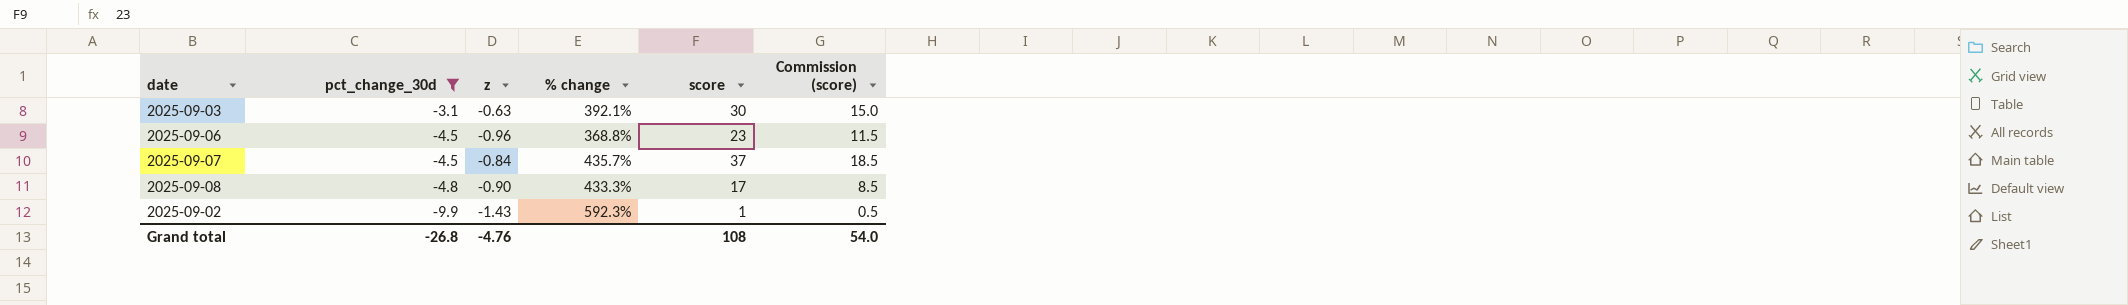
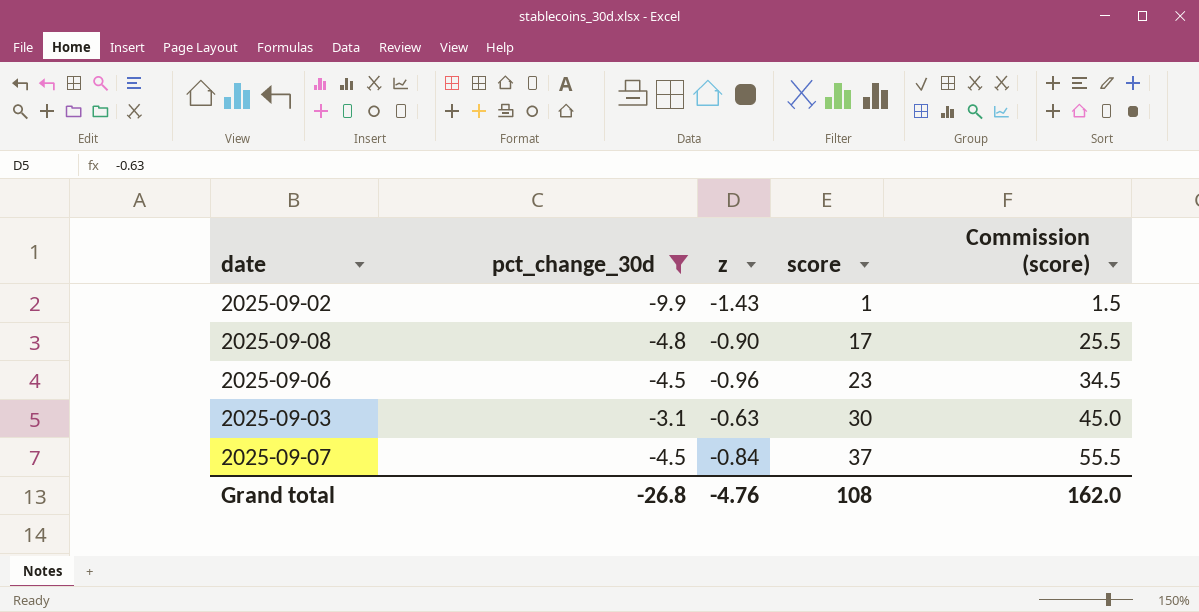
row order: pct_change_30d descending -> score ascending
column % change | formula: ([pct_change_30d] - [z]) / [z] -> none
column Commission (score) | formula: [score] * 0.5 -> [score] * 1.5
Grand total | Commission (score): 54.0 -> 162.0

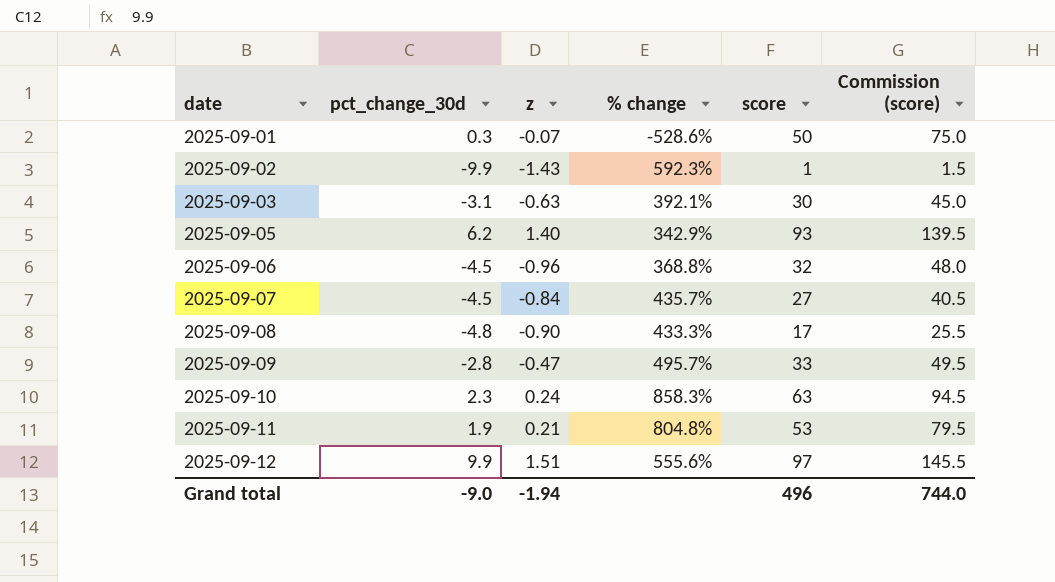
filter: pct_change_30d <= -3.1 -> none
row order: score ascending -> date ascending
column % change | formula: none -> ([pct_change_30d] - [z]) / [z]
2025-09-06 | score: 23 -> 32
2025-09-06 | Commission (score): 34.5 -> 48.0
2025-09-07 | score: 37 -> 27
2025-09-07 | Commission (score): 55.5 -> 40.5
Grand total | pct_change_30d: -26.8 -> -9.0
Grand total | z: -4.76 -> -1.94
Grand total | score: 108 -> 496
Grand total | Commission (score): 162.0 -> 744.0

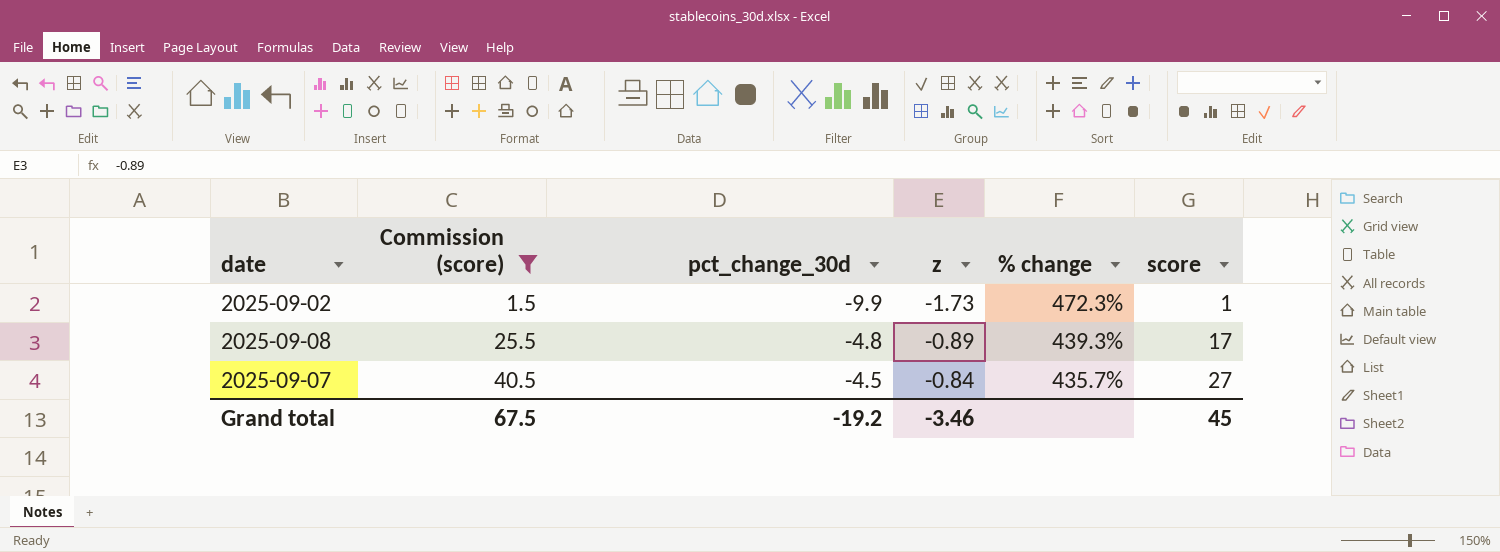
filter: none -> Commission (score) <= 40.5
row order: date ascending -> Commission (score) ascending
column Commission (score) | position: 6 -> 2
2025-09-02 | z: -1.43 -> -1.73
2025-09-02 | % change: 592.3% -> 472.3%
2025-09-08 | z: -0.90 -> -0.89
2025-09-08 | % change: 433.3% -> 439.3%
Grand total | Commission (score): 744.0 -> 67.5
Grand total | pct_change_30d: -9.0 -> -19.2
Grand total | z: -1.94 -> -3.46
Grand total | score: 496 -> 45

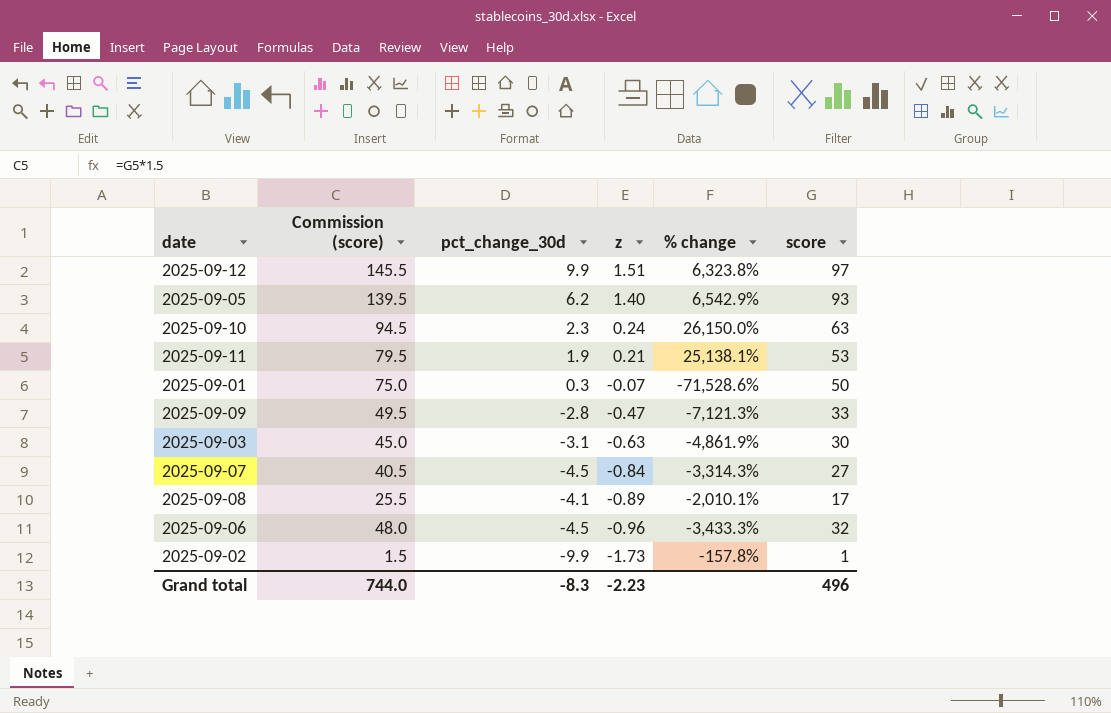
filter: Commission (score) <= 40.5 -> none
row order: Commission (score) ascending -> z descending
column % change | formula: ([pct_change_30d] - [z]) / [z] -> ([score] - [z]) / [z]
2025-09-08 | pct_change_30d: -4.8 -> -4.1
Grand total | Commission (score): 67.5 -> 744.0
Grand total | pct_change_30d: -19.2 -> -8.3
Grand total | z: -3.46 -> -2.23
Grand total | score: 45 -> 496

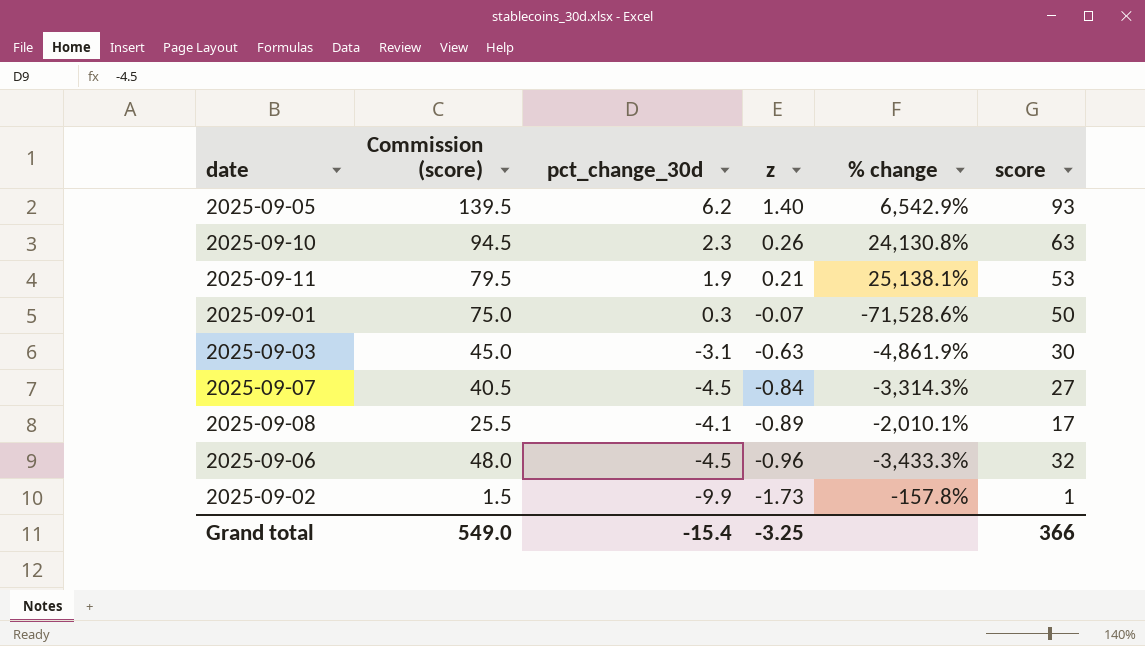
row 2025-09-12: 145.5 | 9.9 | 1.51 | 6,323.8% | 97 -> none
row 2025-09-09: 49.5 | -2.8 | -0.47 | -7,121.3% | 33 -> none
2025-09-10 | z: 0.24 -> 0.26
2025-09-10 | % change: 26,150.0% -> 24,130.8%
Grand total | Commission (score): 744.0 -> 549.0
Grand total | pct_change_30d: -8.3 -> -15.4
Grand total | z: -2.23 -> -3.25
Grand total | score: 496 -> 366

